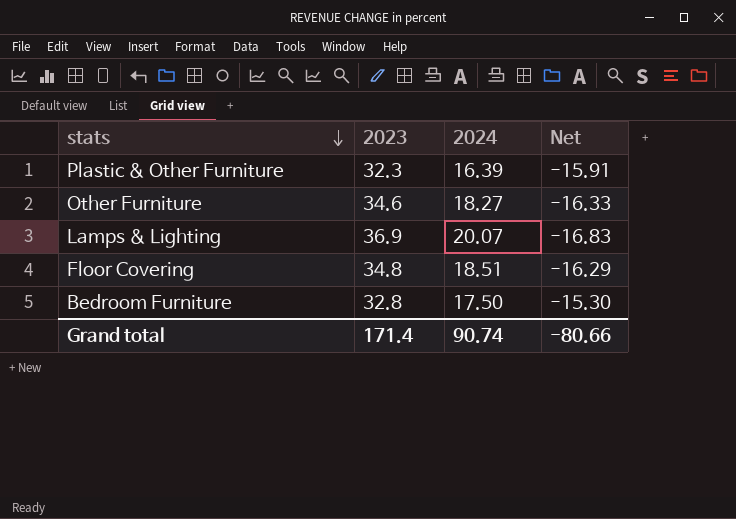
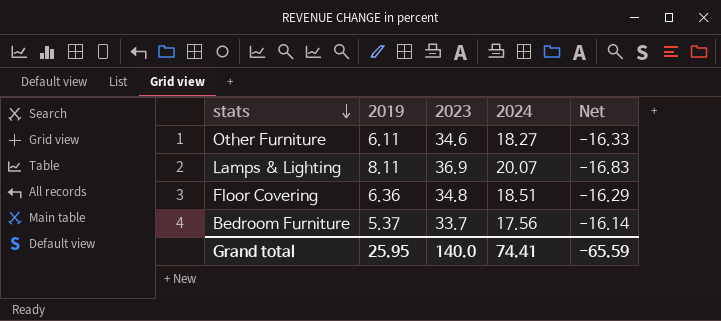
column 2019 | position: none -> 2
row Plastic & Other Furniture: 32.3 | 16.39 | -15.91 -> none
Bedroom Furniture | 2023: 32.8 -> 33.7
Bedroom Furniture | 2024: 17.50 -> 17.56
Bedroom Furniture | Net: -15.30 -> -16.14
Grand total | 2023: 171.4 -> 140.0
Grand total | 2024: 90.74 -> 74.41
Grand total | Net: -80.66 -> -65.59

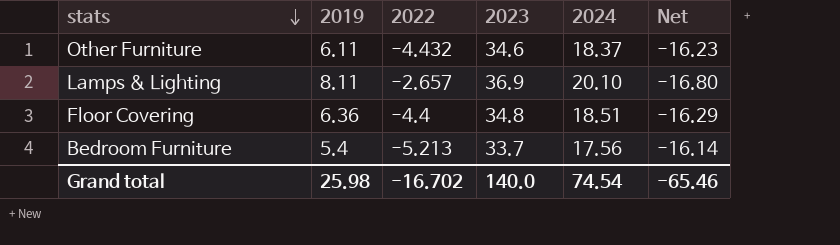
column 2022 | position: none -> 3
Other Furniture | 2024: 18.27 -> 18.37
Other Furniture | Net: -16.33 -> -16.23
Lamps & Lighting | 2024: 20.07 -> 20.10
Lamps & Lighting | Net: -16.83 -> -16.80
Bedroom Furniture | 2019: 5.37 -> 5.4
Grand total | 2019: 25.95 -> 25.98
Grand total | 2024: 74.41 -> 74.54
Grand total | Net: -65.59 -> -65.46

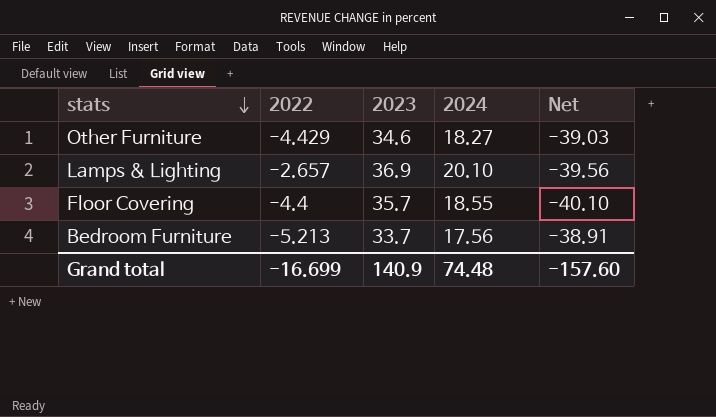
column 2019 | position: 2 -> none
column Net | formula: [2024] - [2023] -> [2022] - [2023]
Other Furniture | 2022: -4.432 -> -4.429
Other Furniture | 2024: 18.37 -> 18.27
Floor Covering | 2023: 34.8 -> 35.7
Floor Covering | 2024: 18.51 -> 18.55
Grand total | 2022: -16.702 -> -16.699
Grand total | 2023: 140.0 -> 140.9
Grand total | 2024: 74.54 -> 74.48
Grand total | Net: -65.46 -> -157.60

